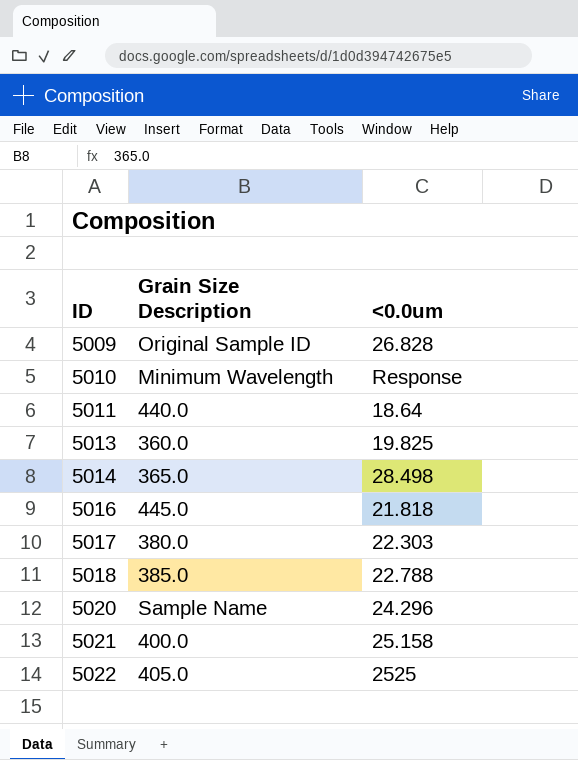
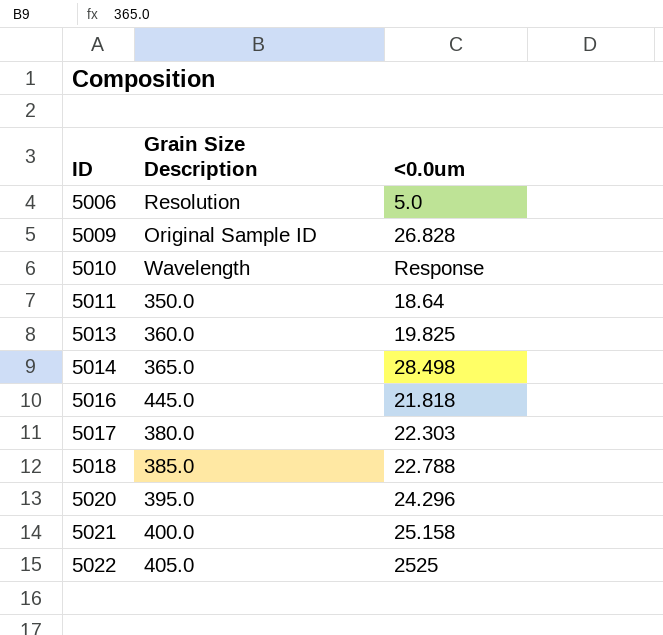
row 5006: none -> Resolution | 5.0
5010 | Grain Size Description: Minimum Wavelength -> Wavelength
5011 | Grain Size Description: 440.0 -> 350.0
5020 | Grain Size Description: Sample Name -> 395.0

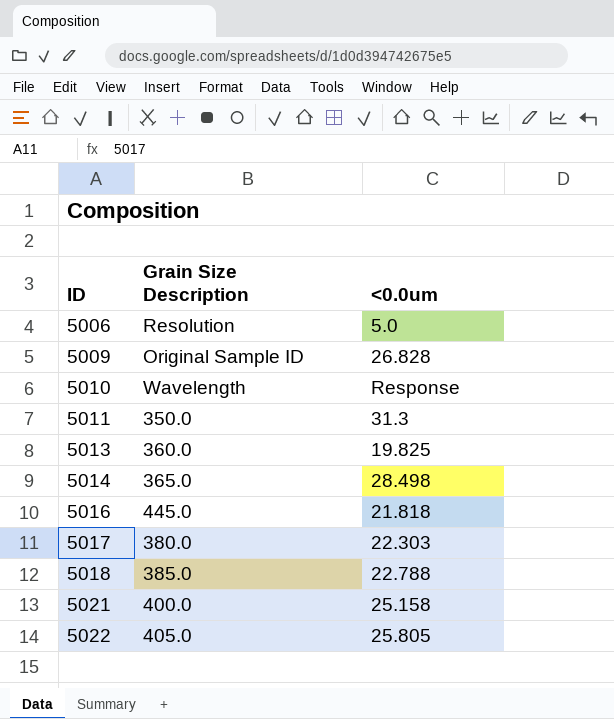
row 5020: 395.0 | 24.296 -> none
5011 | <0.0um: 18.64 -> 31.3
5022 | <0.0um: 2525 -> 25.805

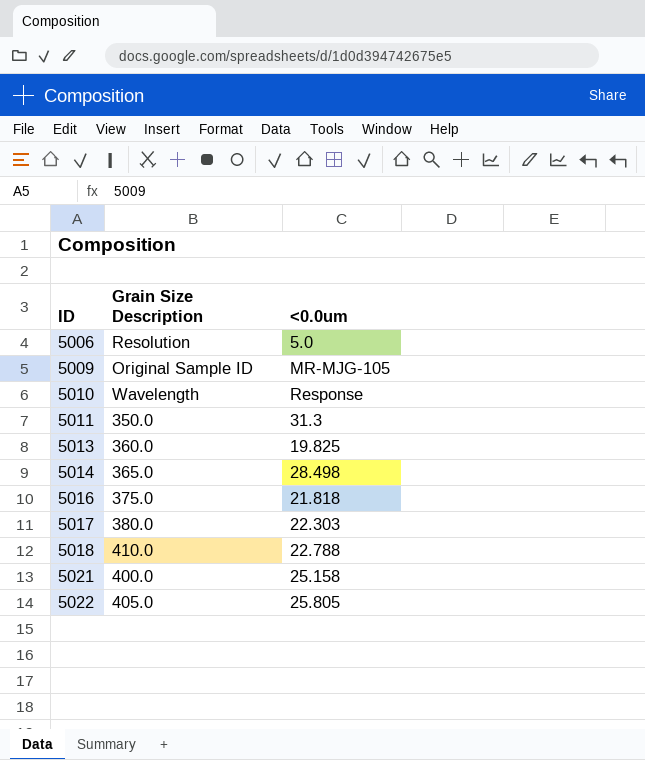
5009 | <0.0um: 26.828 -> MR-MJG-105
5016 | Grain Size Description: 445.0 -> 375.0
5018 | Grain Size Description: 385.0 -> 410.0

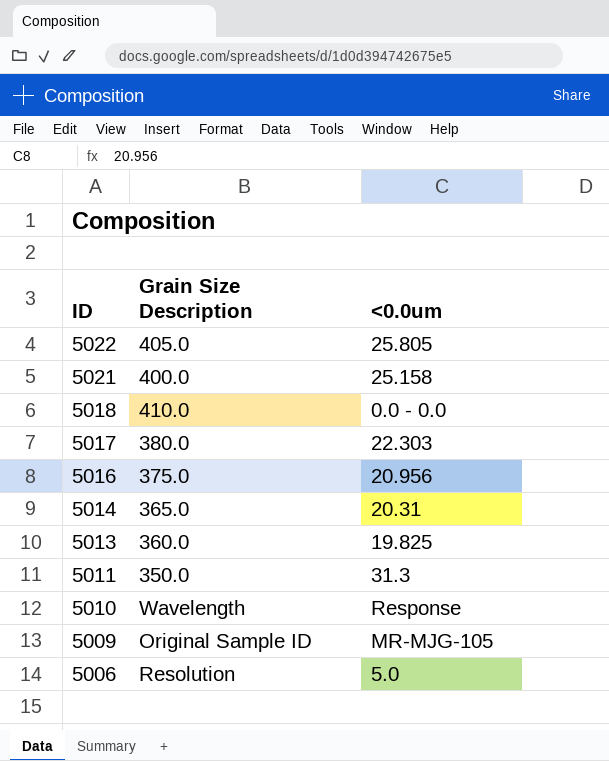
row order: ID ascending -> ID descending
5018 | <0.0um: 22.788 -> 0.0 - 0.0
5016 | <0.0um: 21.818 -> 20.956
5014 | <0.0um: 28.498 -> 20.31

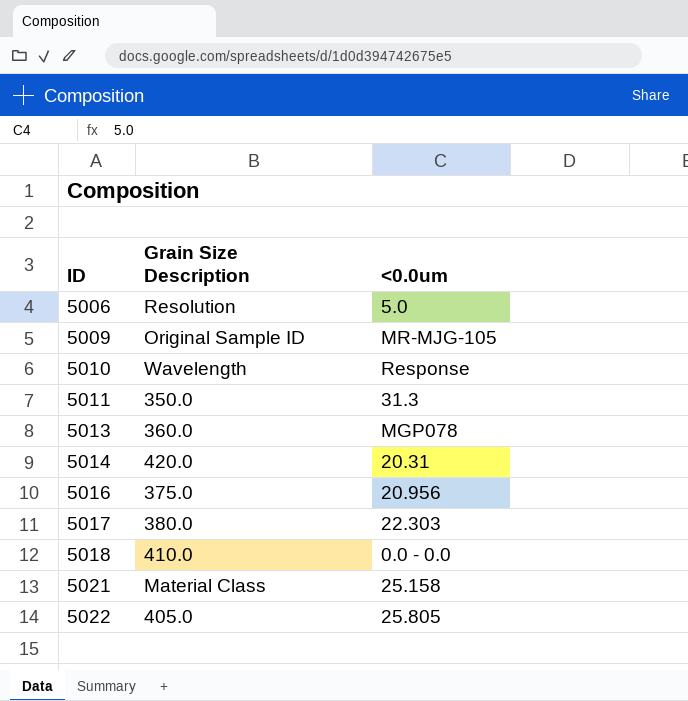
row order: ID descending -> ID ascending
5013 | <0.0um: 19.825 -> MGP078
5014 | Grain Size Description: 365.0 -> 420.0
5021 | Grain Size Description: 400.0 -> Material Class

